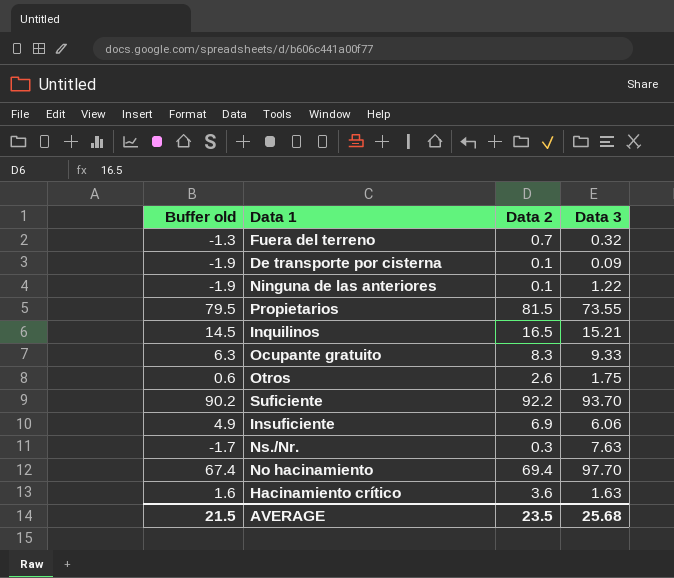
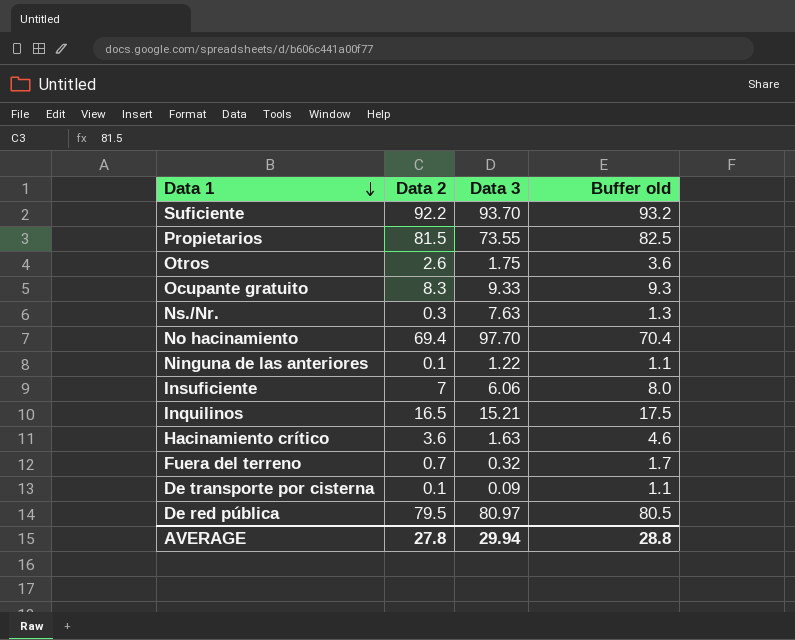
row order: none -> Data 1 descending
column Buffer old | formula: [Data 2] - 2 -> [Data 2] + 1
column Buffer old | position: 1 -> 4
Insuficiente | Data 2: 6.9 -> 7
row De red pública: none -> 79.5 | 80.97 | 80.5
AVERAGE | Data 2: 23.5 -> 27.8
AVERAGE | Data 3: 25.68 -> 29.94
AVERAGE | Buffer old: 21.5 -> 28.8

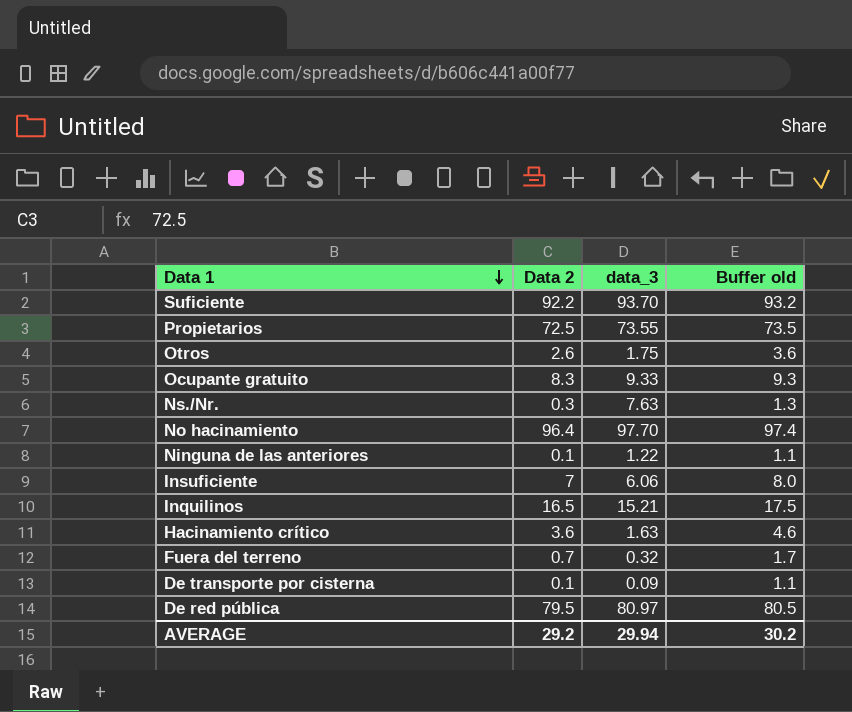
column name: Data 3 -> data_3
Propietarios | Data 2: 81.5 -> 72.5
Propietarios | Buffer old: 82.5 -> 73.5
No hacinamiento | Data 2: 69.4 -> 96.4
No hacinamiento | Buffer old: 70.4 -> 97.4
AVERAGE | Data 2: 27.8 -> 29.2
AVERAGE | Buffer old: 28.8 -> 30.2

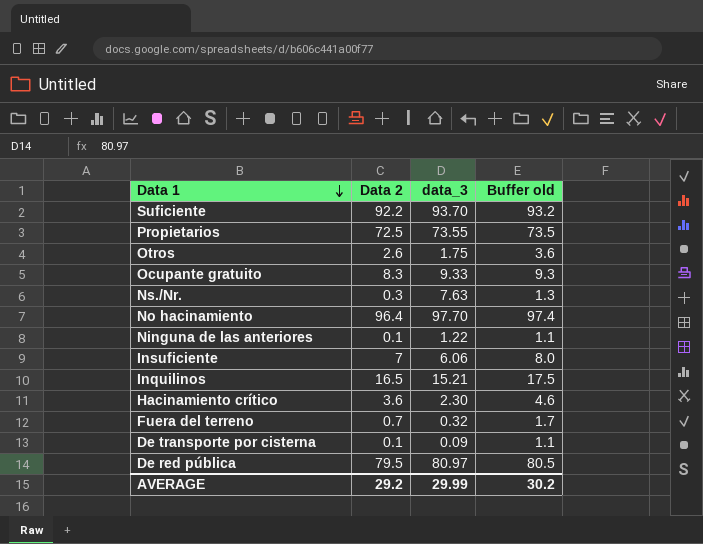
Hacinamiento crítico | data_3: 1.63 -> 2.30
AVERAGE | data_3: 29.94 -> 29.99

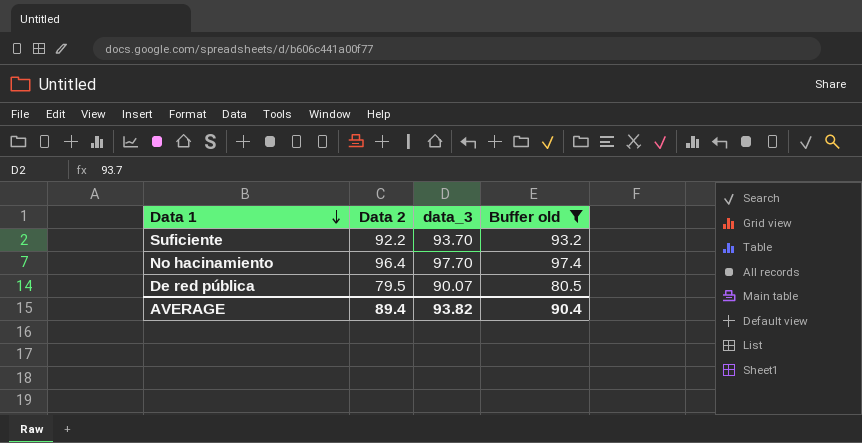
filter: none -> Buffer old >= 80.5
De red pública | data_3: 80.97 -> 90.07
AVERAGE | Data 2: 29.2 -> 89.4
AVERAGE | data_3: 29.99 -> 93.82
AVERAGE | Buffer old: 30.2 -> 90.4

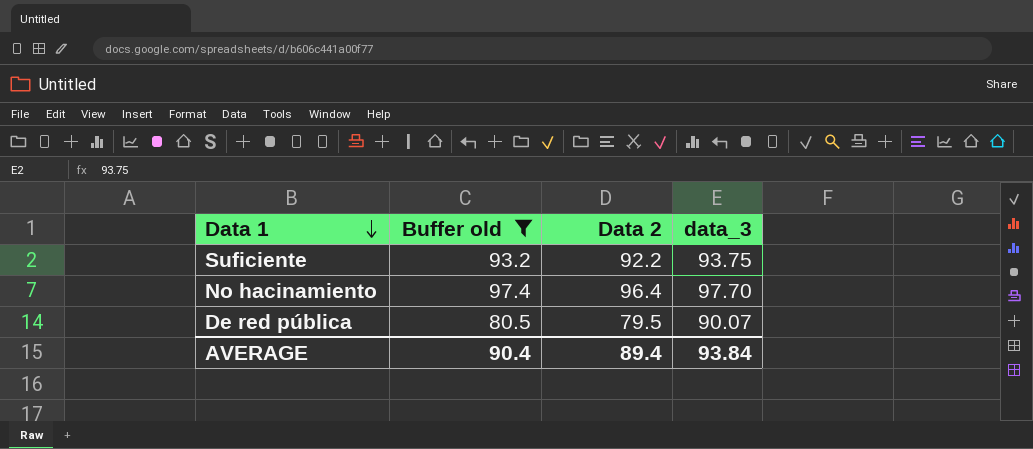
column Buffer old | position: 4 -> 2
Suficiente | data_3: 93.70 -> 93.75
AVERAGE | data_3: 93.82 -> 93.84

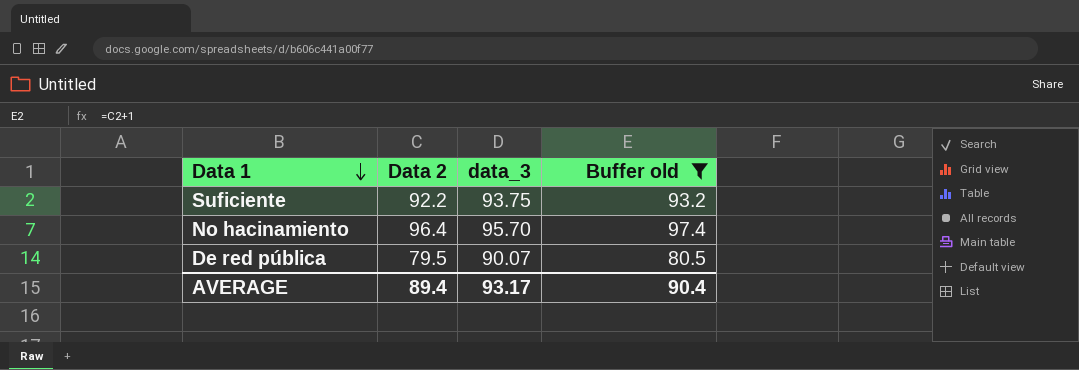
column Buffer old | position: 2 -> 4
No hacinamiento | data_3: 97.70 -> 95.70
AVERAGE | data_3: 93.84 -> 93.17

